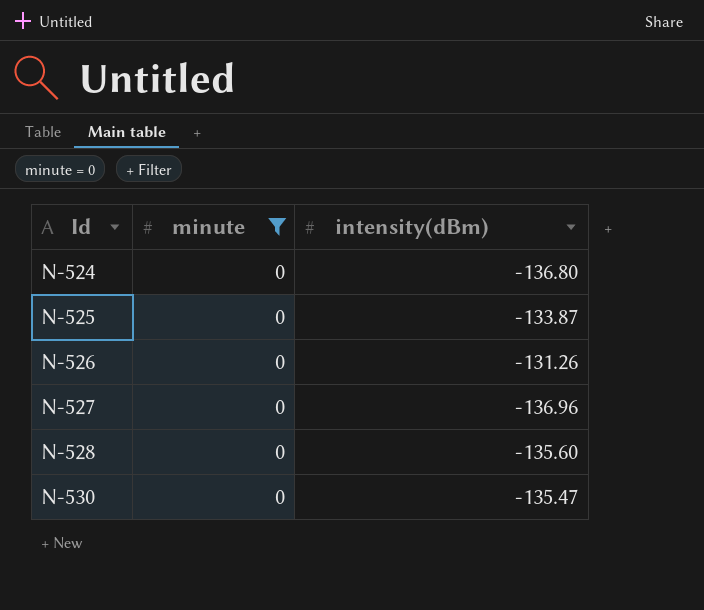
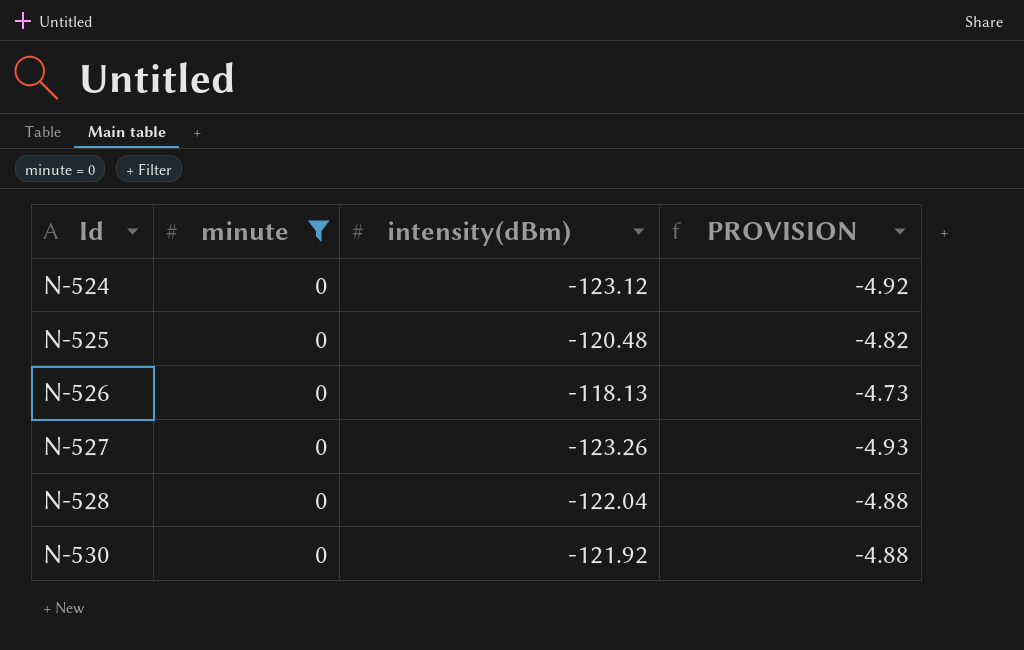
column PROVISION | formula: none -> [intensity(dBm)] * 0.04
N-524 | intensity(dBm): -136.80 -> -123.12
N-525 | intensity(dBm): -133.87 -> -120.48
N-526 | intensity(dBm): -131.26 -> -118.13
N-527 | intensity(dBm): -136.96 -> -123.26
N-528 | intensity(dBm): -135.60 -> -122.04
N-530 | intensity(dBm): -135.47 -> -121.92

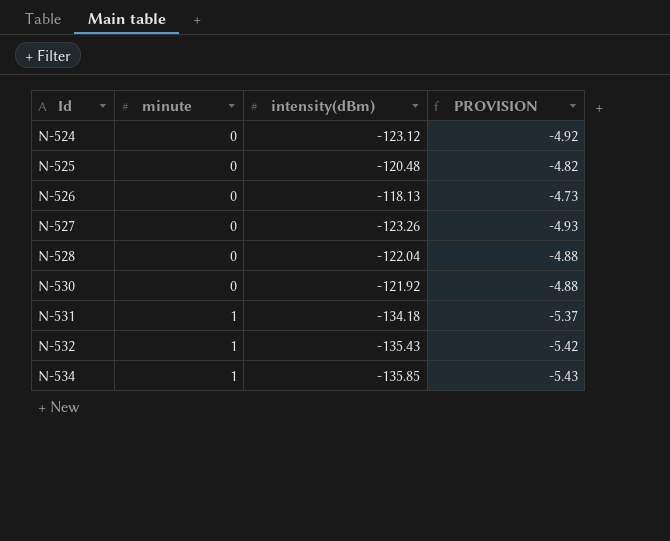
filter: minute = 0 -> none

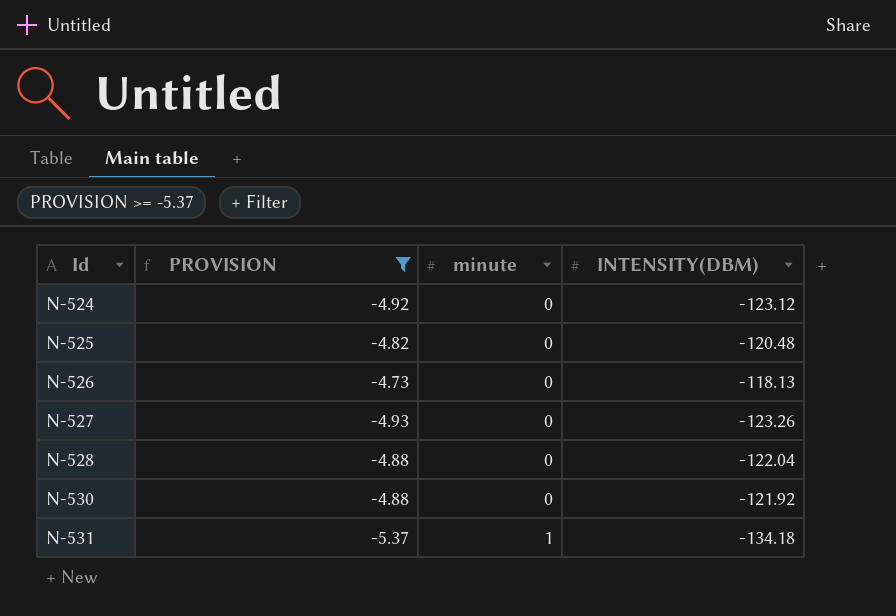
filter: none -> PROVISION >= -5.37
column PROVISION | position: 4 -> 2
column name: intensity(dBm) -> INTENSITY(DBM)

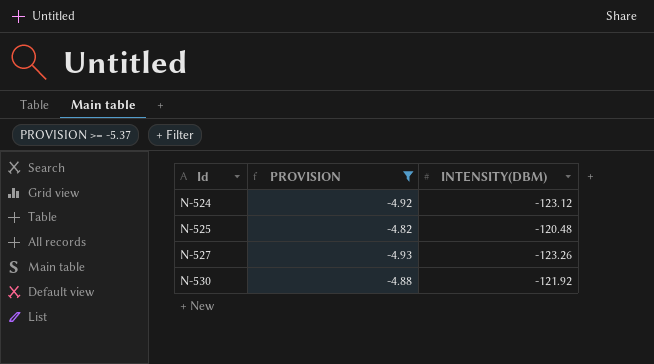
column minute | position: 3 -> none
row N-526: -4.73 | 0 | -118.13 -> none
row N-528: -4.88 | 0 | -122.04 -> none
row N-531: -5.37 | 1 | -134.18 -> none

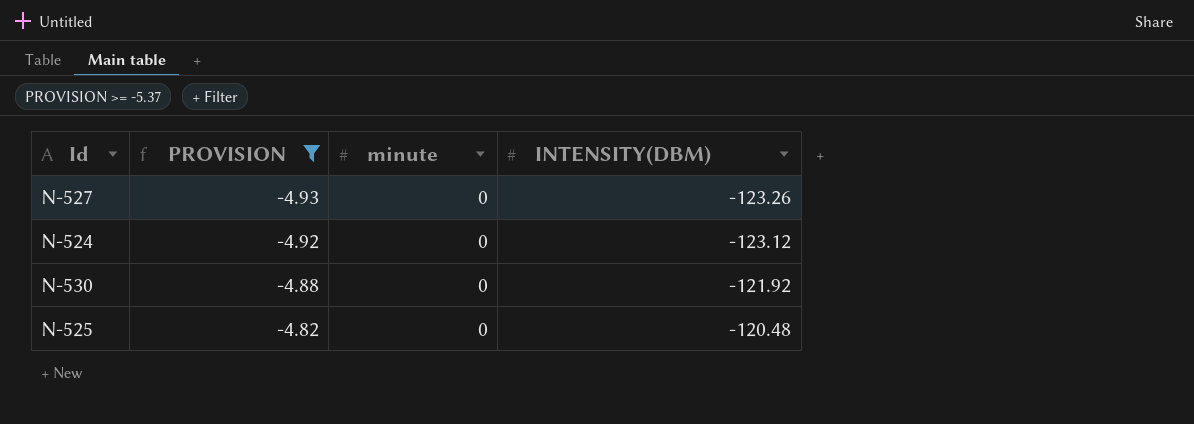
row order: Id ascending -> PROVISION ascending
column minute | position: none -> 3

